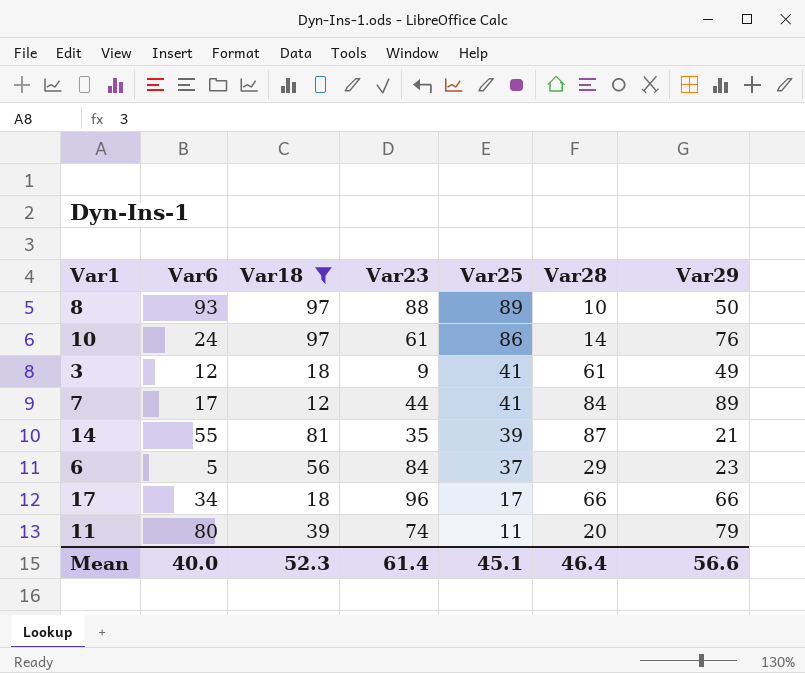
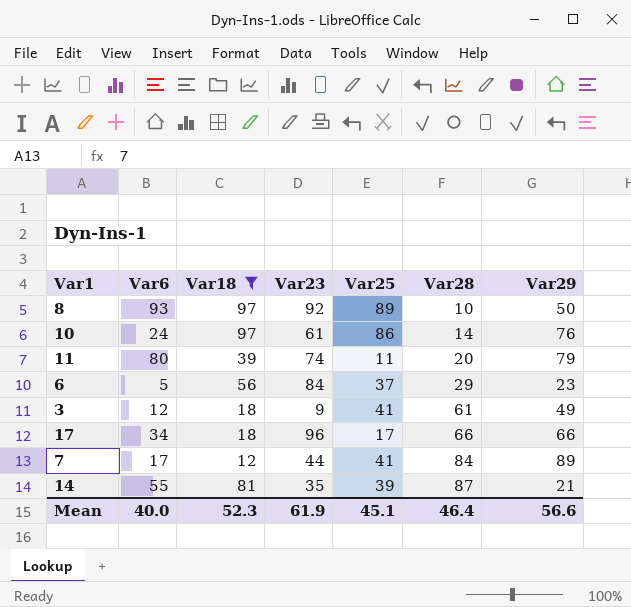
row order: Var25 descending -> Var28 ascending
8 | Var23: 88 -> 92
Mean | Var23: 61.4 -> 61.9

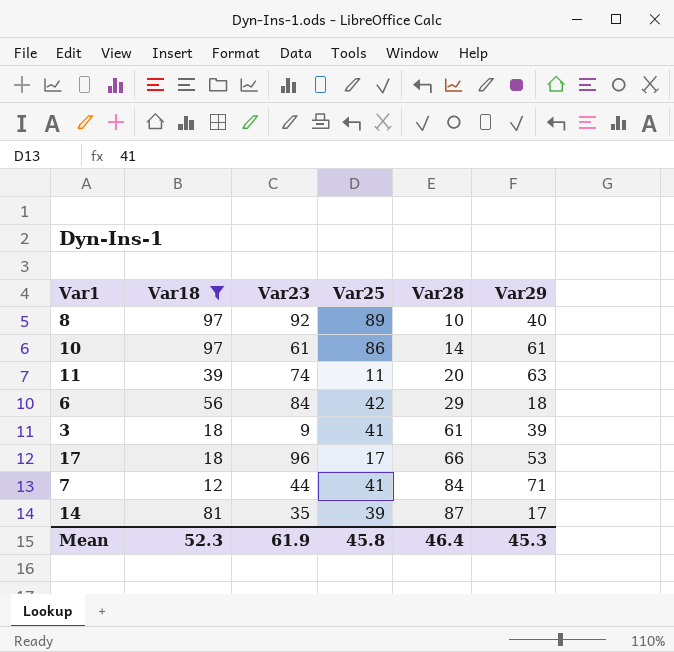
column Var6 | position: 2 -> none
8 | Var29: 50 -> 40
10 | Var29: 76 -> 61
11 | Var29: 79 -> 63
6 | Var25: 37 -> 42
6 | Var29: 23 -> 18
3 | Var29: 49 -> 39
17 | Var29: 66 -> 53
7 | Var29: 89 -> 71
14 | Var29: 21 -> 17
Mean | Var25: 45.1 -> 45.8
Mean | Var29: 56.6 -> 45.3

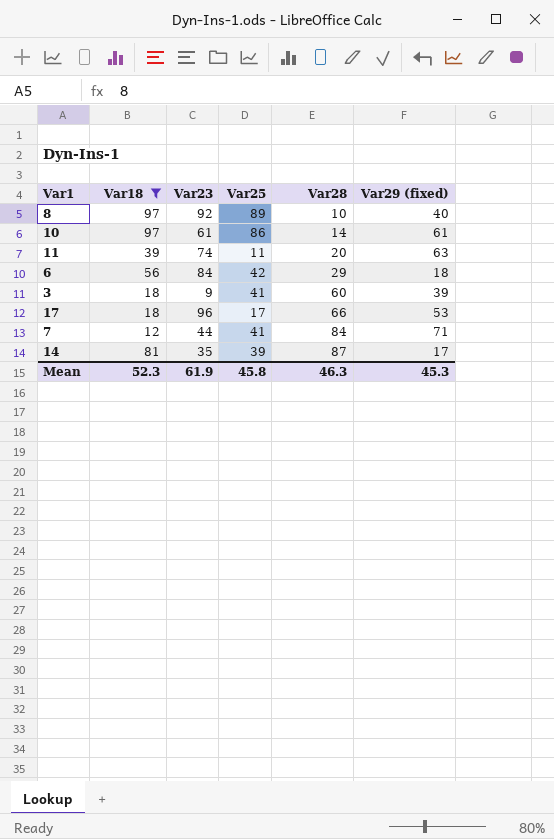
column name: Var29 -> Var29 (fixed)
3 | Var28: 61 -> 60
Mean | Var28: 46.4 -> 46.3

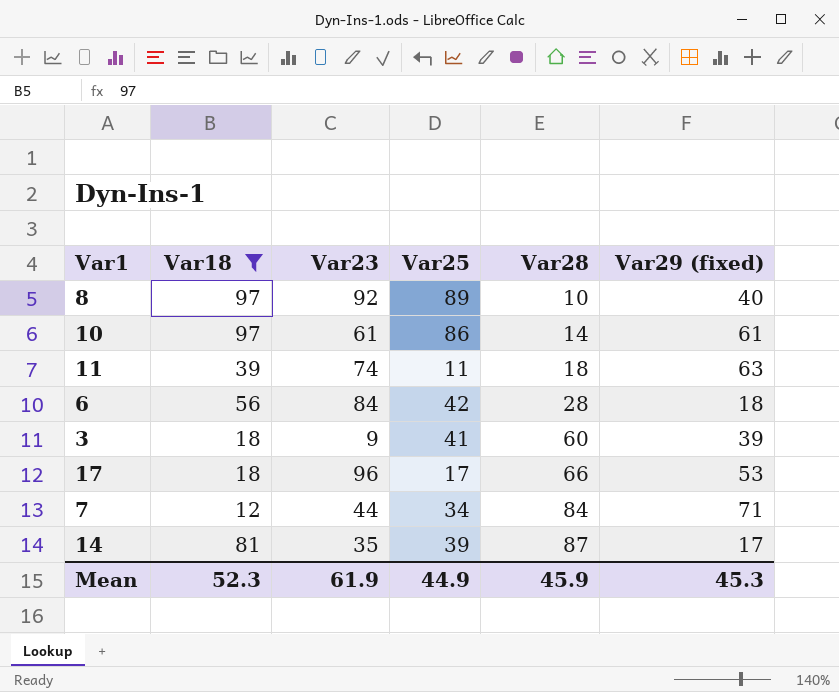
11 | Var28: 20 -> 18
6 | Var28: 29 -> 28
7 | Var25: 41 -> 34
Mean | Var25: 45.8 -> 44.9
Mean | Var28: 46.3 -> 45.9

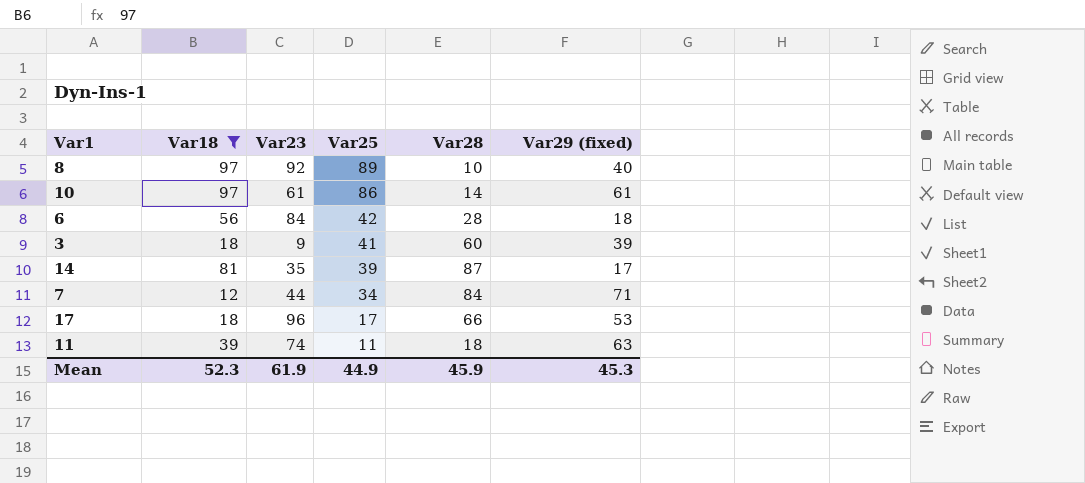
row order: Var28 ascending -> Var25 descending

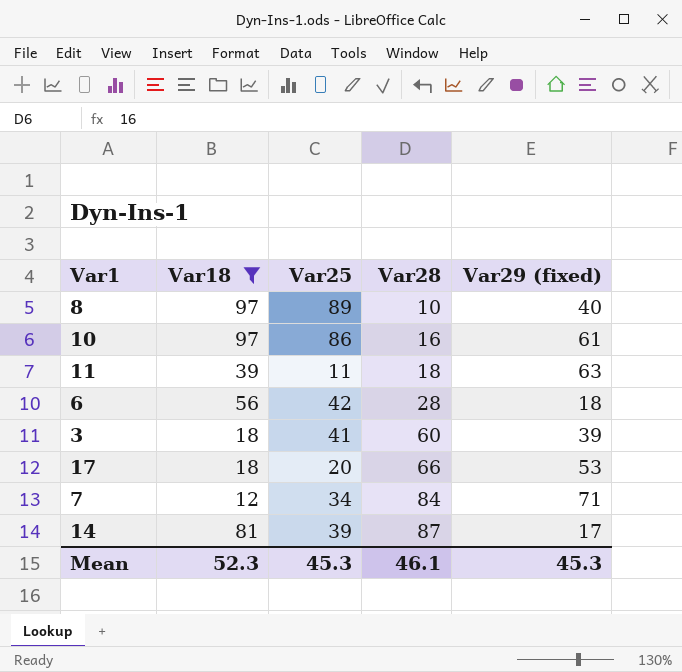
row order: Var25 descending -> Var28 ascending
column Var23 | position: 3 -> none
10 | Var28: 14 -> 16
17 | Var25: 17 -> 20
Mean | Var25: 44.9 -> 45.3
Mean | Var28: 45.9 -> 46.1

